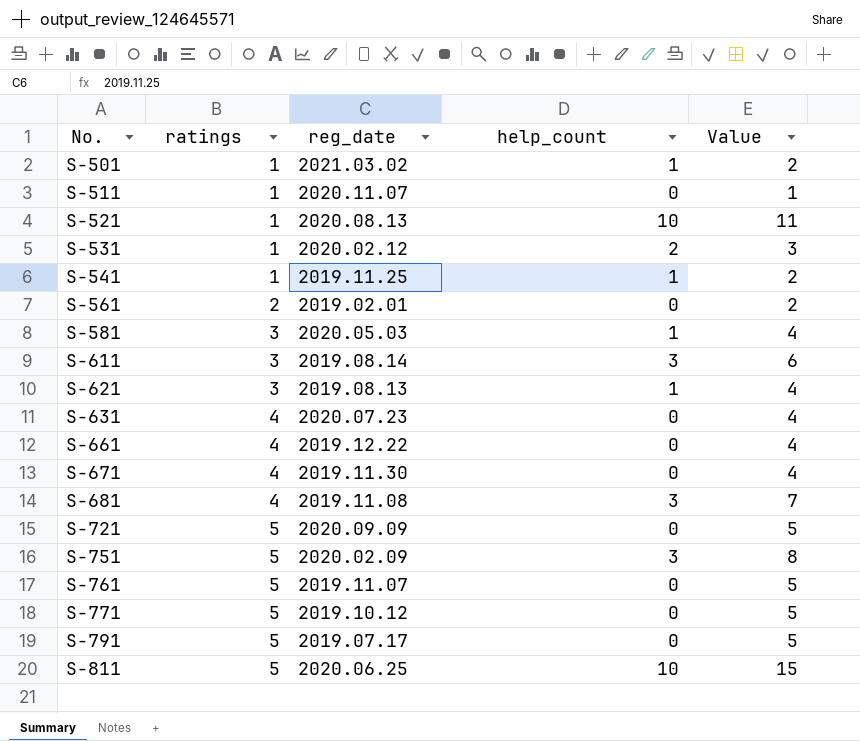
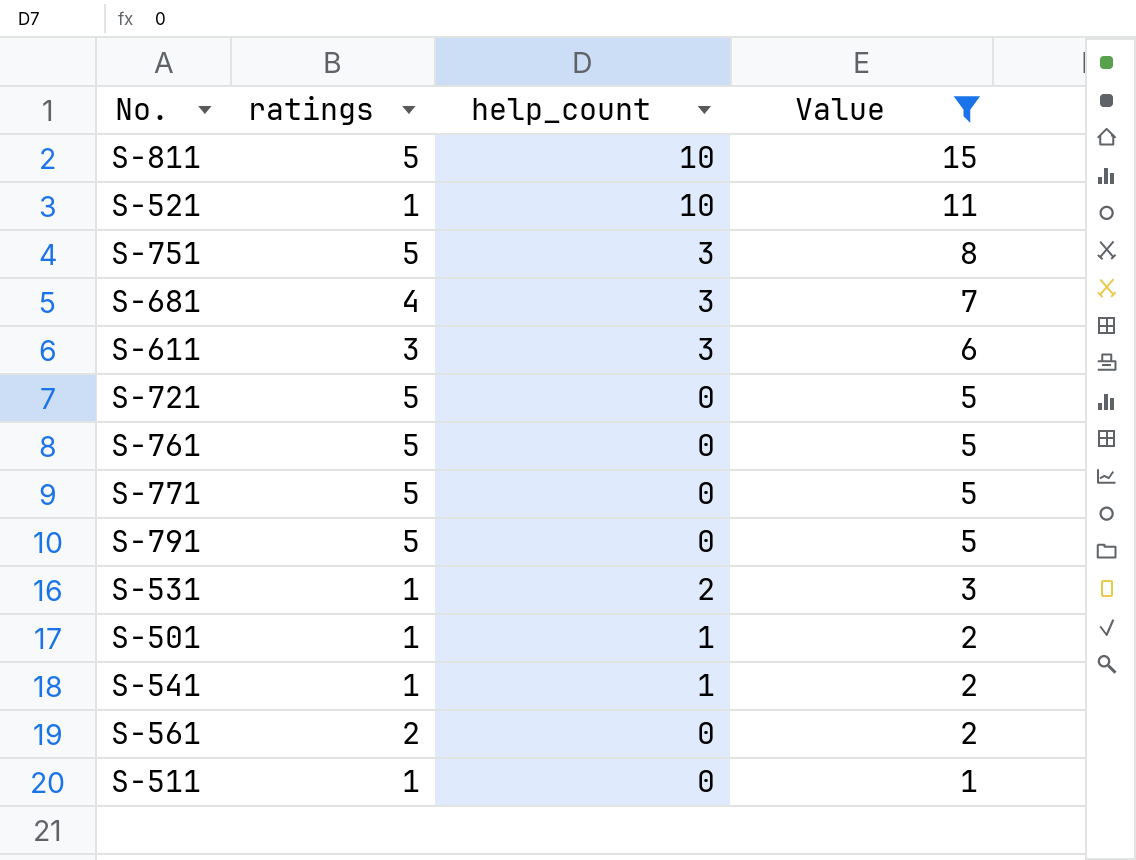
filter: none -> Value != 4
row order: No. ascending -> Value descending
column reg_date | position: 3 -> none

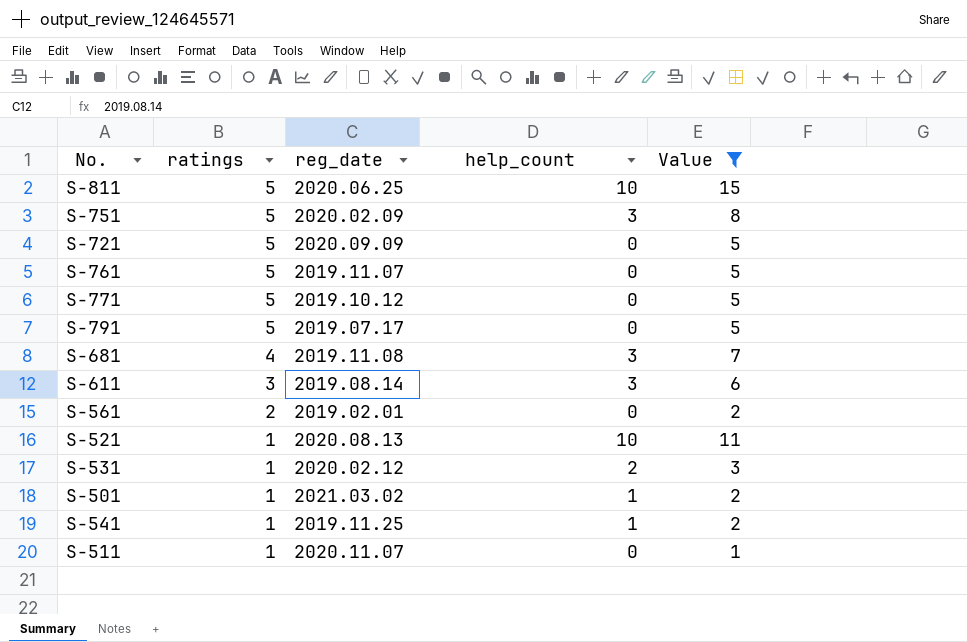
row order: Value descending -> ratings descending
column reg_date | position: none -> 3

